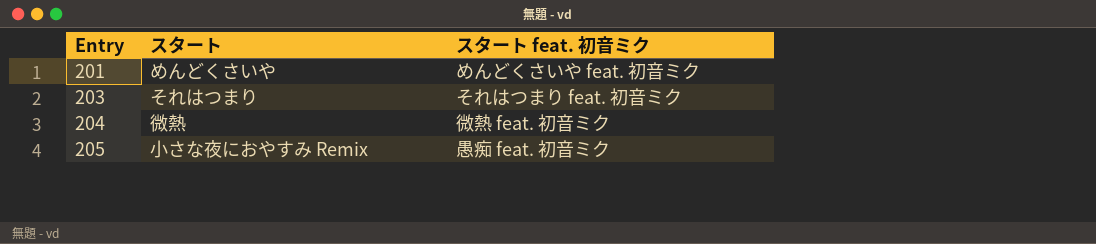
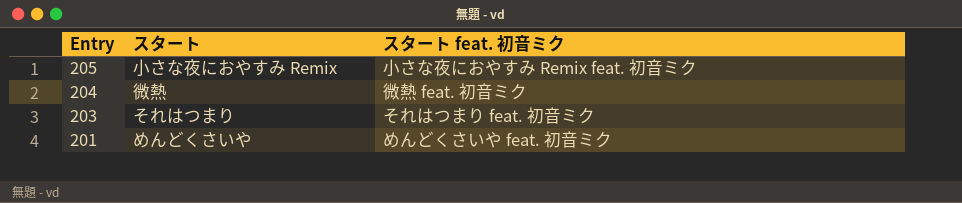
row order: Entry ascending -> Entry descending
205 | スタート feat. 初音ミク: 愚痴 feat. 初音ミク -> 小さな夜におやすみ Remix feat. 初音ミク

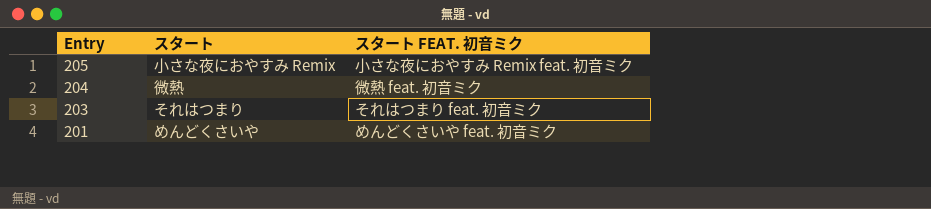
column name: スタート feat. 初音ミク -> スタート FEAT. 初音ミク

